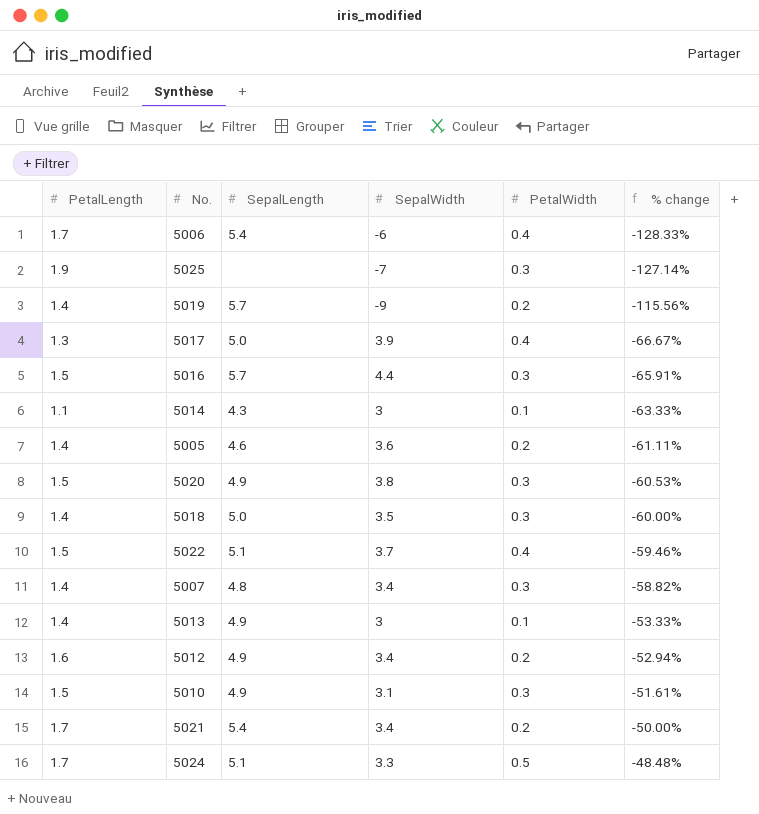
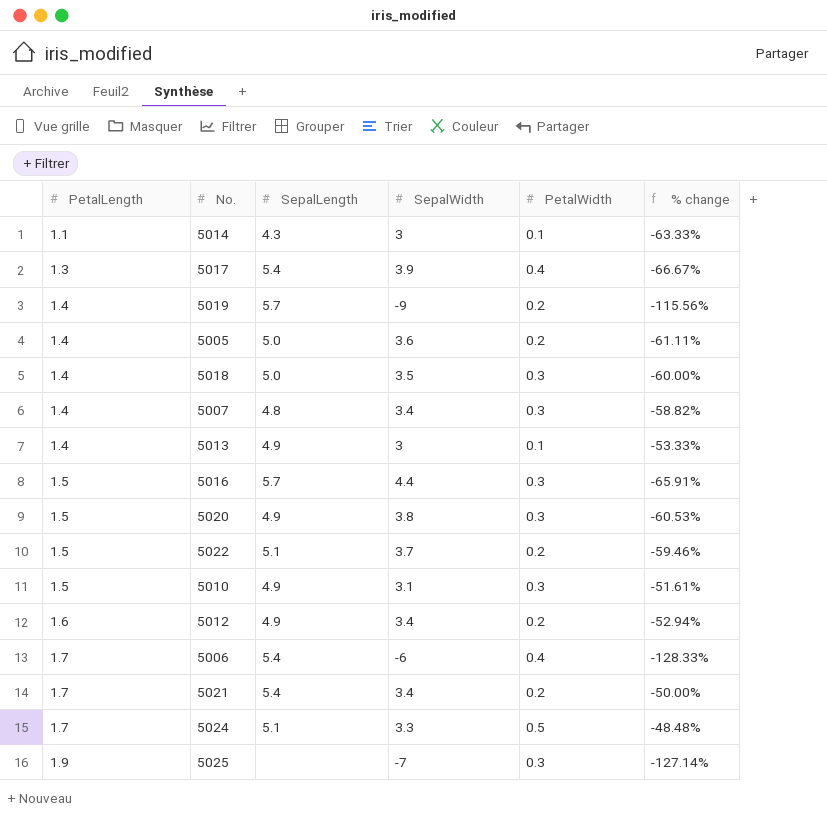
row order: % change ascending -> PetalLength ascending
5017 | SepalLength: 5.0 -> 5.4
5005 | SepalLength: 4.6 -> 5.0
5022 | PetalWidth: 0.4 -> 0.2

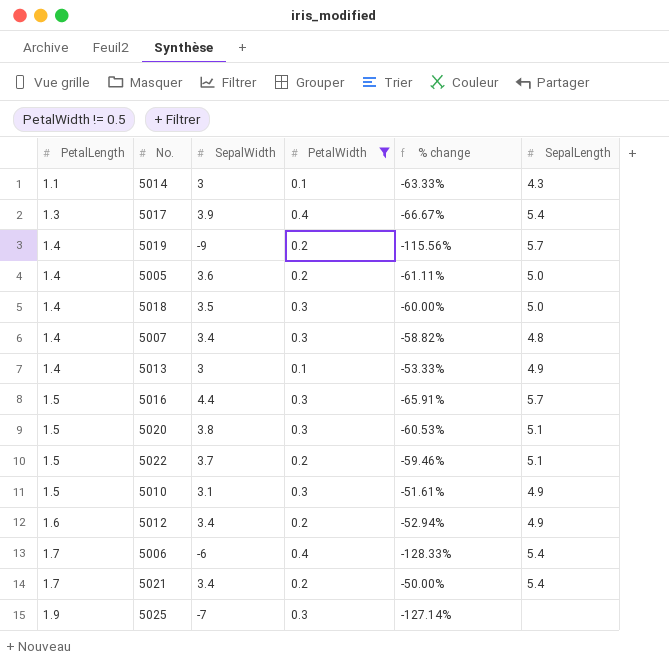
filter: none -> PetalWidth != 0.5
column SepalLength | position: 3 -> 6
5020 | SepalLength: 4.9 -> 5.1

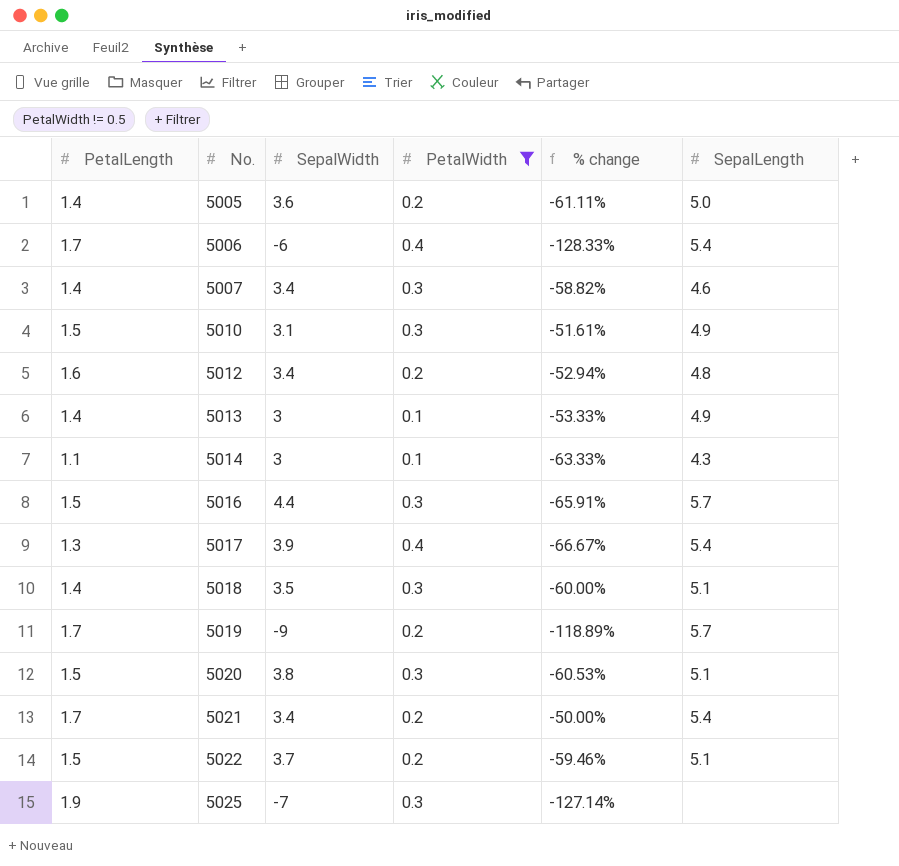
row order: PetalLength ascending -> No. ascending
5007 | SepalLength: 4.8 -> 4.6
5012 | SepalLength: 4.9 -> 4.8
5018 | SepalLength: 5.0 -> 5.1
5019 | PetalLength: 1.4 -> 1.7
5019 | % change: -115.56% -> -118.89%

